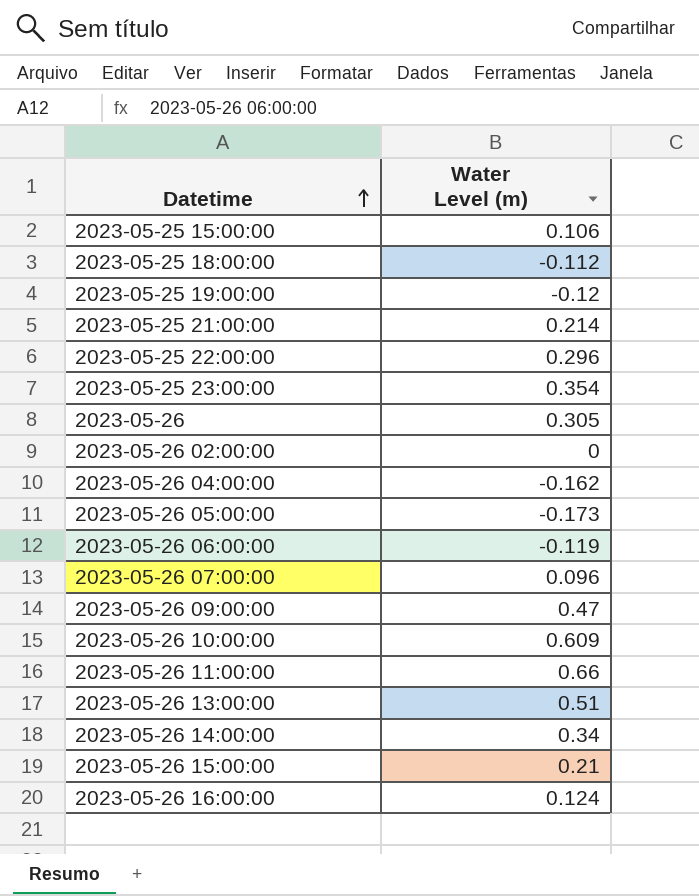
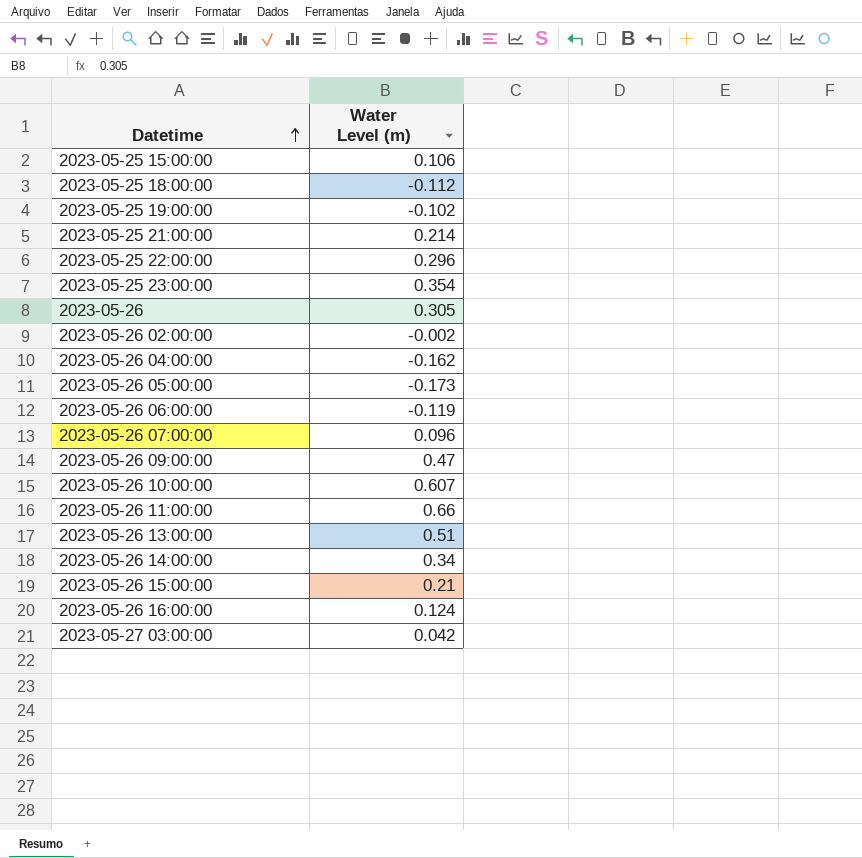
2023-05-25 19:00:00 | Water Level (m): -0.12 -> -0.102
2023-05-26 02:00:00 | Water Level (m): 0 -> -0.002
2023-05-26 10:00:00 | Water Level (m): 0.609 -> 0.607
row 2023-05-27 03:00:00: none -> 0.042

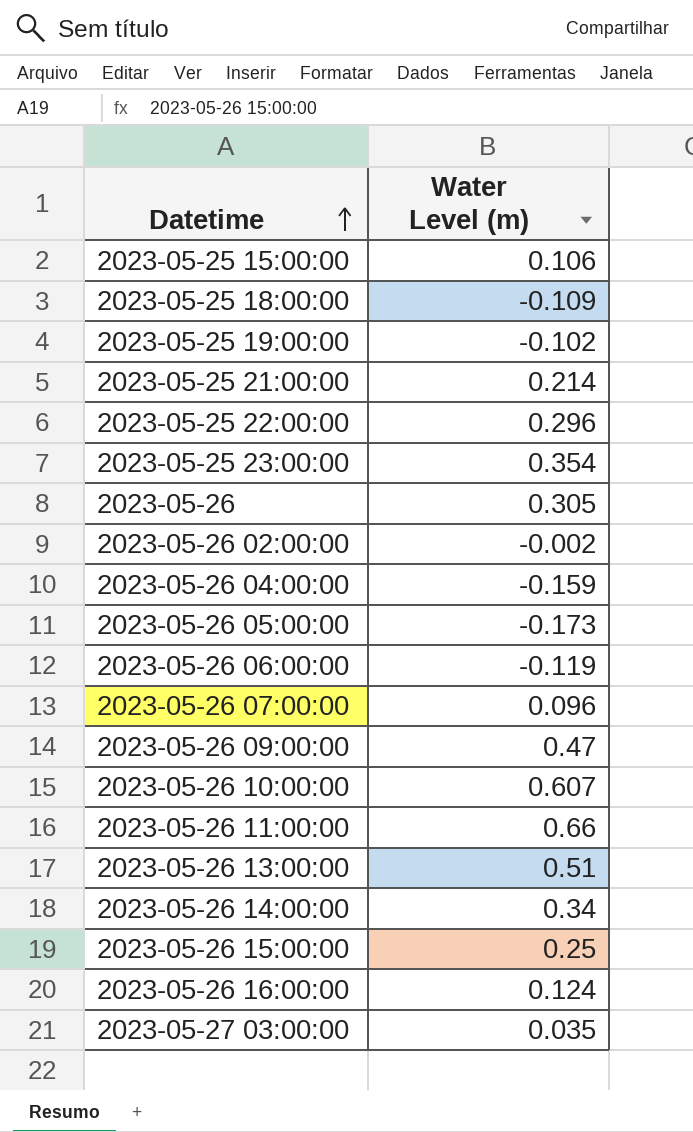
2023-05-25 18:00:00 | Water Level (m): -0.112 -> -0.109
2023-05-26 04:00:00 | Water Level (m): -0.162 -> -0.159
2023-05-26 15:00:00 | Water Level (m): 0.21 -> 0.25
2023-05-27 03:00:00 | Water Level (m): 0.042 -> 0.035

